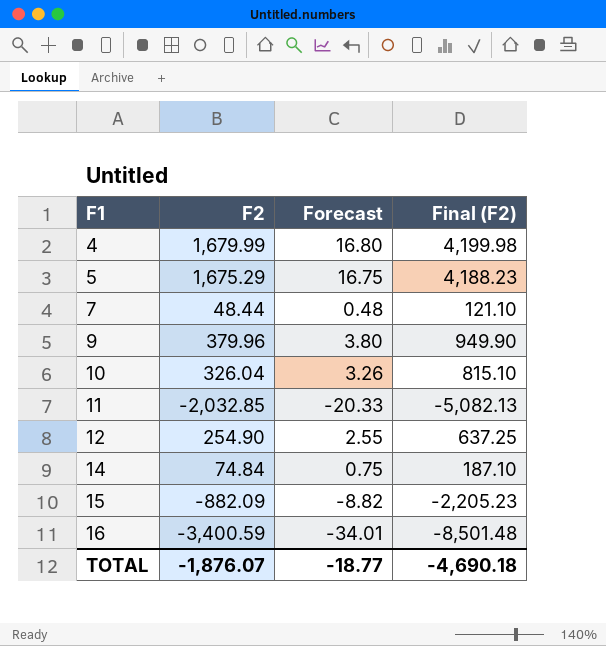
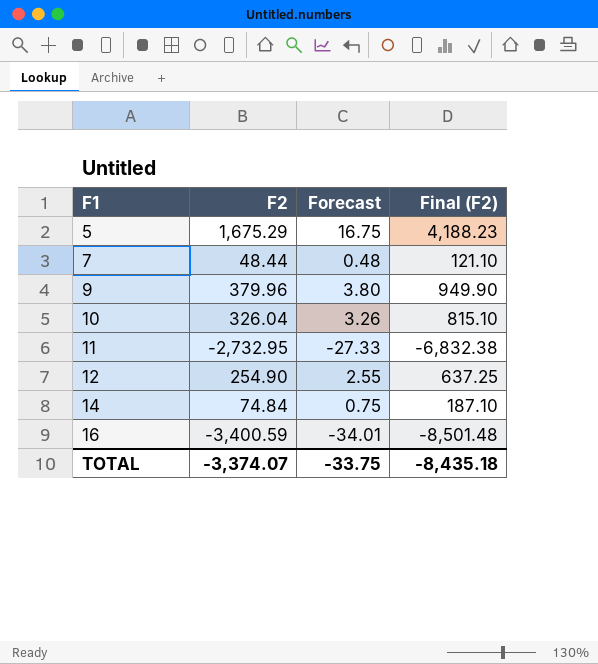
row 4: 1,679.99 | 16.80 | 4,199.98 -> none
row 15: -882.09 | -8.82 | -2,205.23 -> none
11 | F2: -2,032.85 -> -2,732.95
11 | Forecast: -20.33 -> -27.33
11 | Final (F2): -5,082.13 -> -6,832.38
TOTAL | F2: -1,876.07 -> -3,374.07
TOTAL | Forecast: -18.77 -> -33.75
TOTAL | Final (F2): -4,690.18 -> -8,435.18

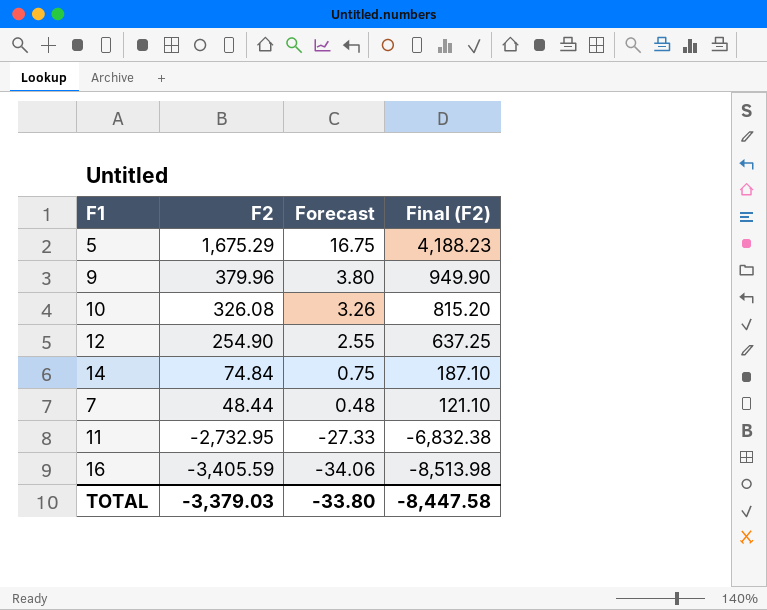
row order: F1 ascending -> F2 descending
10 | F2: 326.04 -> 326.08
10 | Final (F2): 815.10 -> 815.20
16 | F2: -3,400.59 -> -3,405.59
16 | Forecast: -34.01 -> -34.06
16 | Final (F2): -8,501.48 -> -8,513.98
TOTAL | F2: -3,374.07 -> -3,379.03
TOTAL | Forecast: -33.75 -> -33.80
TOTAL | Final (F2): -8,435.18 -> -8,447.58

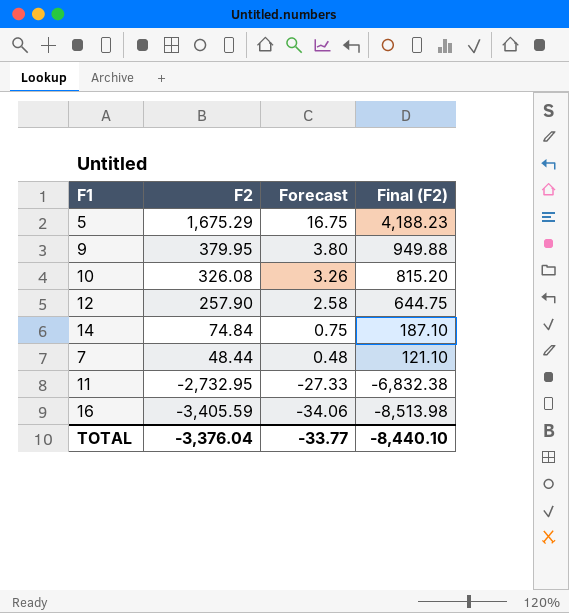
9 | F2: 379.96 -> 379.95
9 | Final (F2): 949.90 -> 949.88
12 | F2: 254.90 -> 257.90
12 | Forecast: 2.55 -> 2.58
12 | Final (F2): 637.25 -> 644.75
TOTAL | F2: -3,379.03 -> -3,376.04
TOTAL | Forecast: -33.80 -> -33.77
TOTAL | Final (F2): -8,447.58 -> -8,440.10

